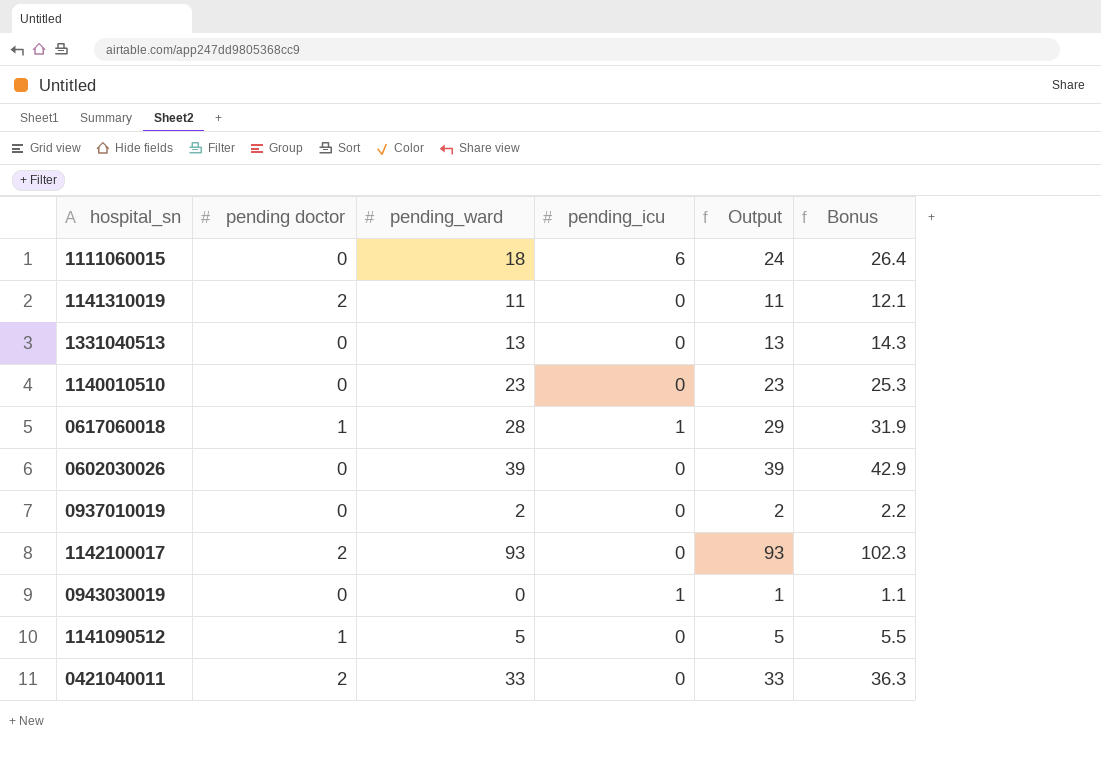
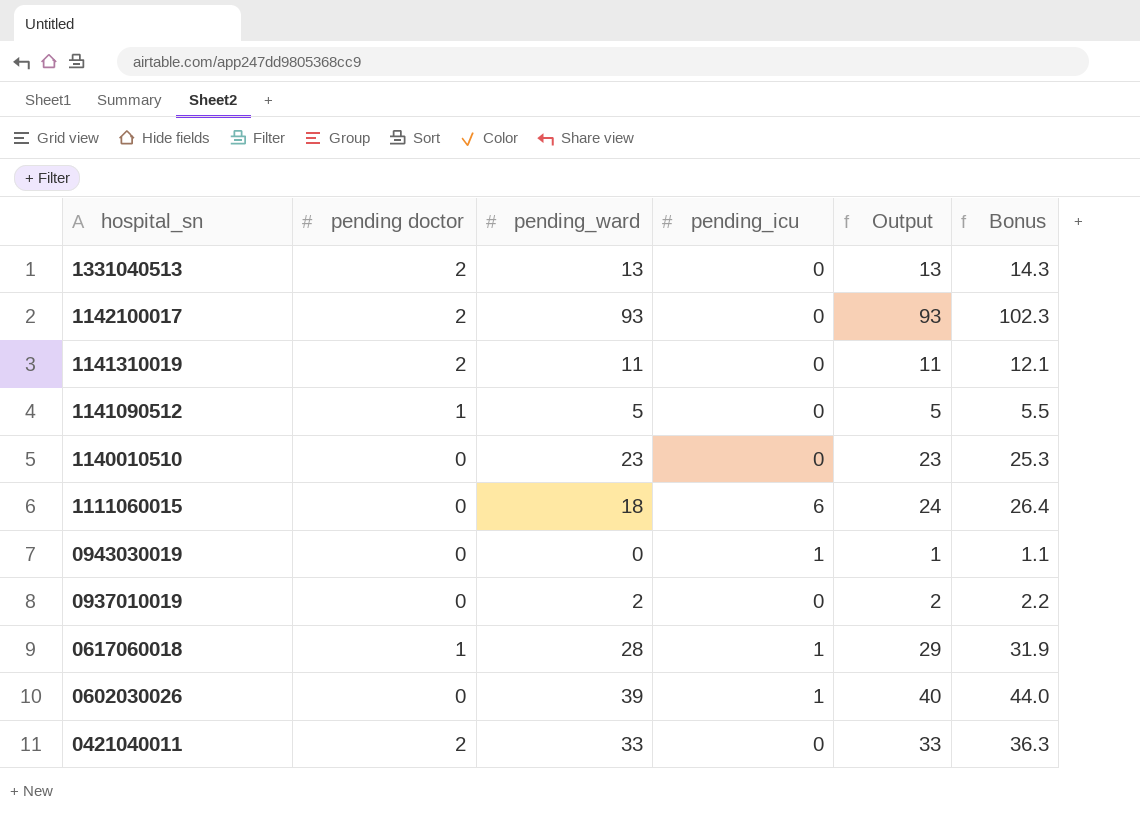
row order: none -> hospital_sn descending
1331040513 | pending doctor: 0 -> 2
0602030026 | pending_icu: 0 -> 1
0602030026 | Output: 39 -> 40
0602030026 | Bonus: 42.9 -> 44.0

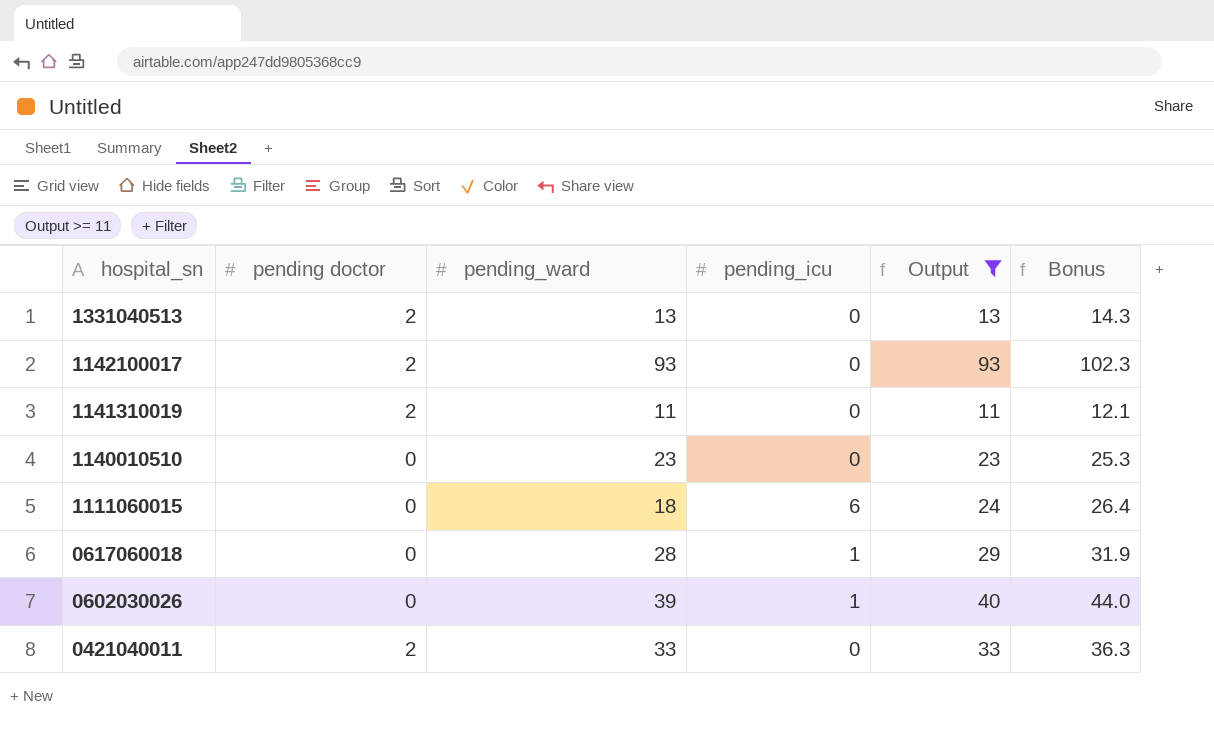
filter: none -> Output >= 11
0617060018 | pending doctor: 1 -> 0

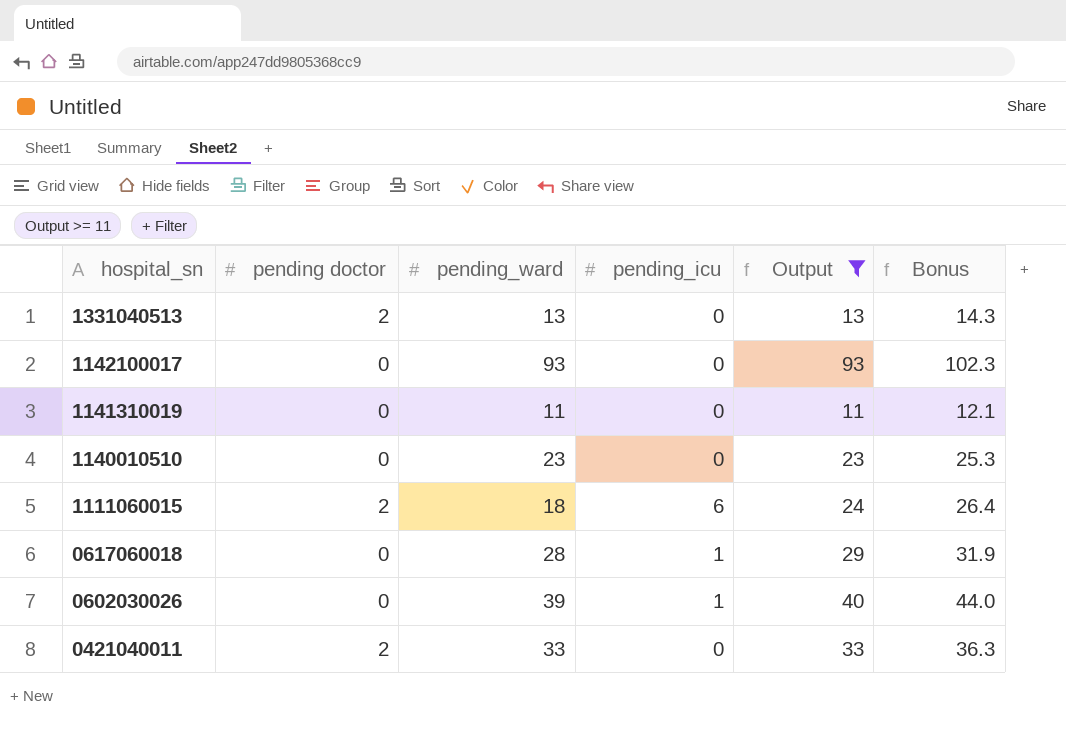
1142100017 | pending doctor: 2 -> 0
1141310019 | pending doctor: 2 -> 0
1111060015 | pending doctor: 0 -> 2

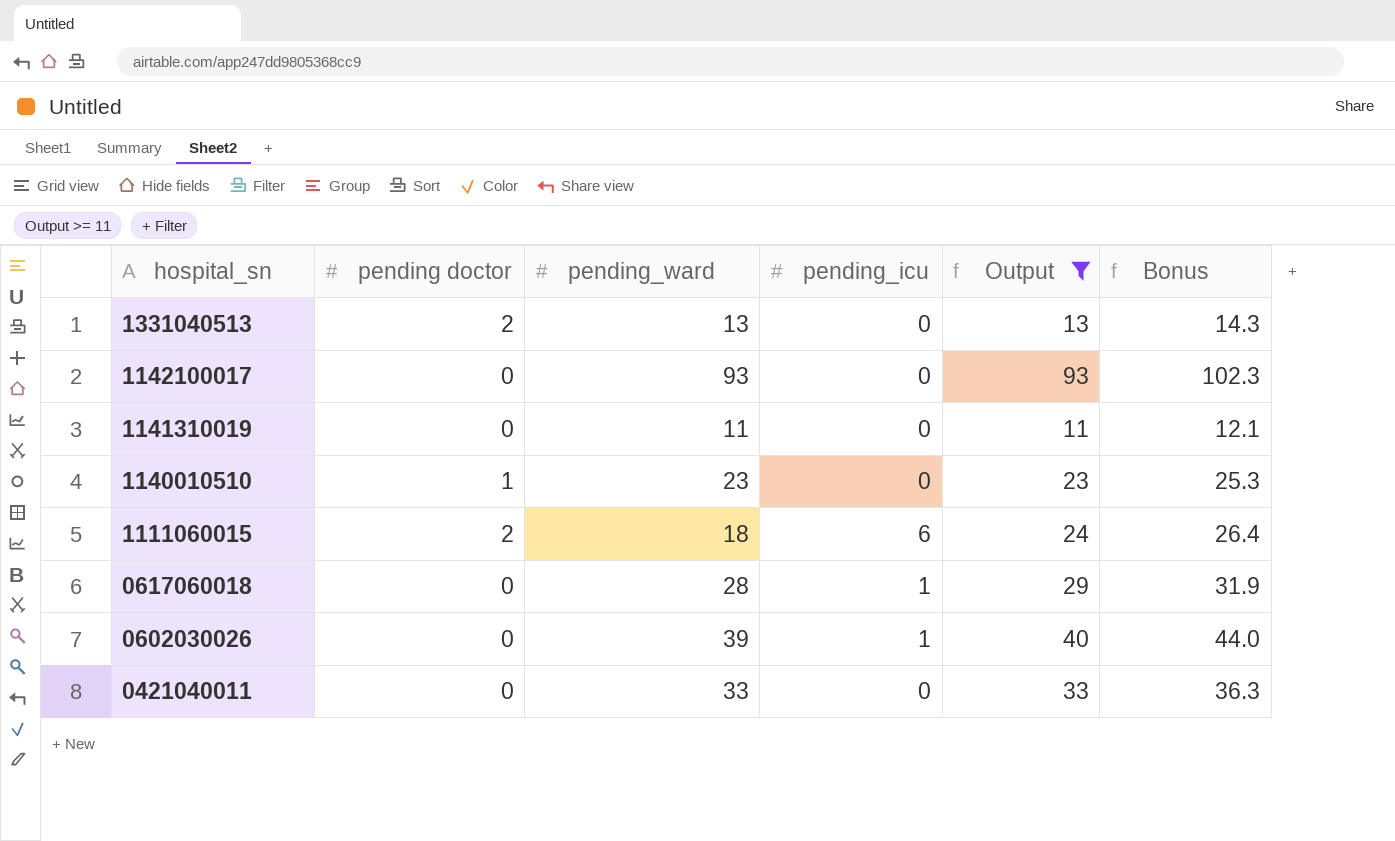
1140010510 | pending doctor: 0 -> 1
0421040011 | pending doctor: 2 -> 0

